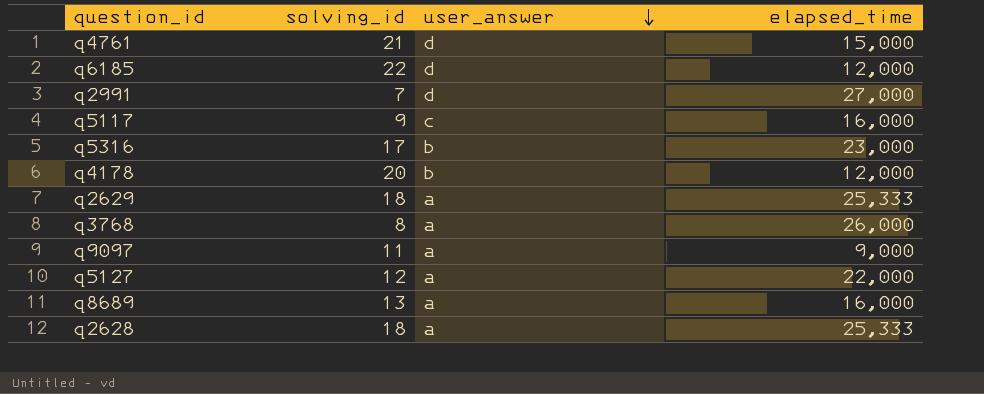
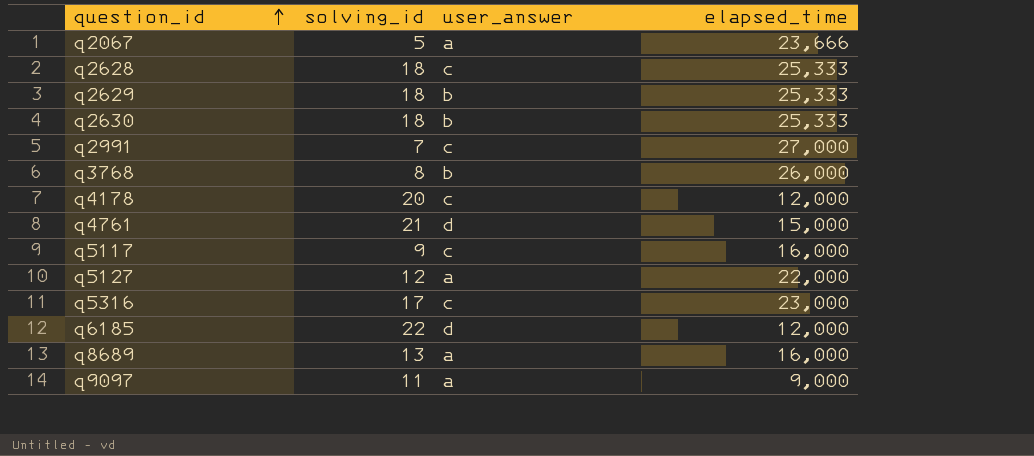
row order: user_answer descending -> question_id ascending
row q2067: none -> 5 | a | 23,666
q2628 | user_answer: a -> c
q2629 | user_answer: a -> b
row q2630: none -> 18 | b | 25,333
q2991 | user_answer: d -> c
q3768 | user_answer: a -> b
q4178 | user_answer: b -> c
q5316 | user_answer: b -> c

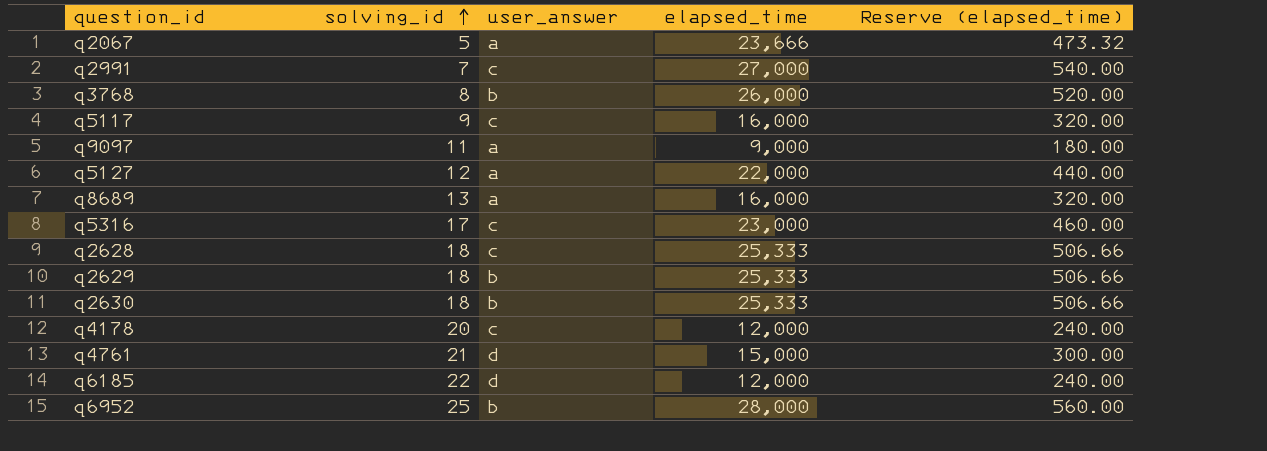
row order: question_id ascending -> solving_id ascending
column Reserve (elapsed_time) | formula: none -> [elapsed_time] * 0.02
row q6952: none -> 25 | b | 28,000 | 560.00

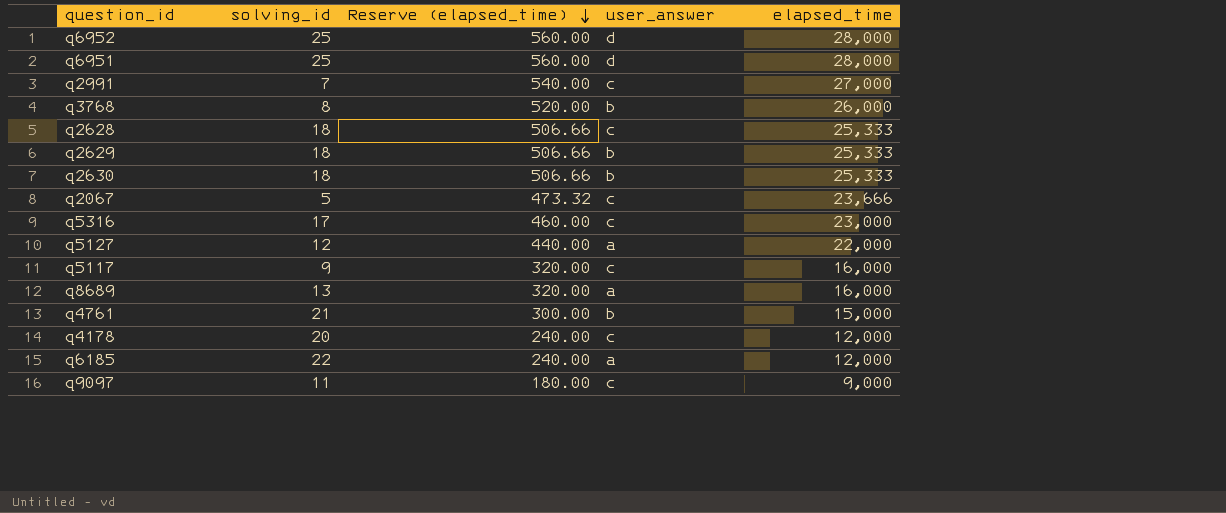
row order: solving_id ascending -> Reserve (elapsed_time) descending
column Reserve (elapsed_time) | position: 5 -> 3
q6952 | user_answer: b -> d
row q6951: none -> 25 | 560.00 | d | 28,000
q2067 | user_answer: a -> c
q4761 | user_answer: d -> b
q6185 | user_answer: d -> a
q9097 | user_answer: a -> c

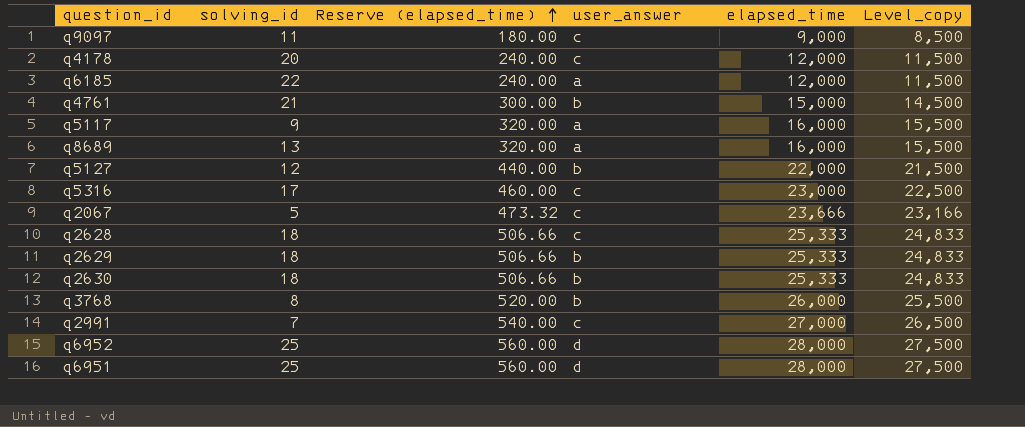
row order: Reserve (elapsed_time) descending -> Reserve (elapsed_time) ascending
column Level_copy | formula: none -> [elapsed_time] - 500
q5117 | user_answer: c -> a
q5127 | user_answer: a -> b

